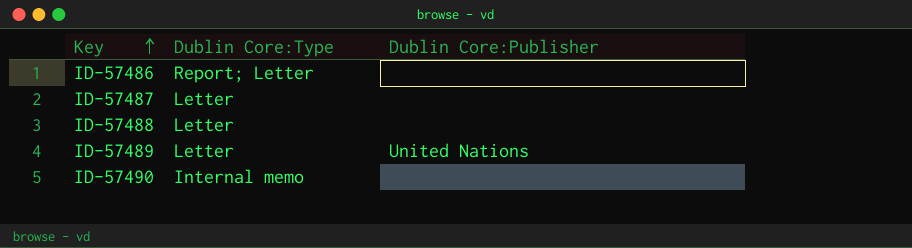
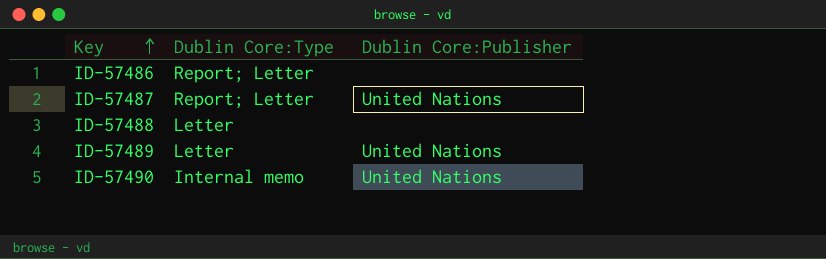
ID-57487 | Dublin Core:Type: Letter -> Report; Letter
ID-57487 | Dublin Core:Publisher: none -> United Nations
ID-57490 | Dublin Core:Publisher: none -> United Nations

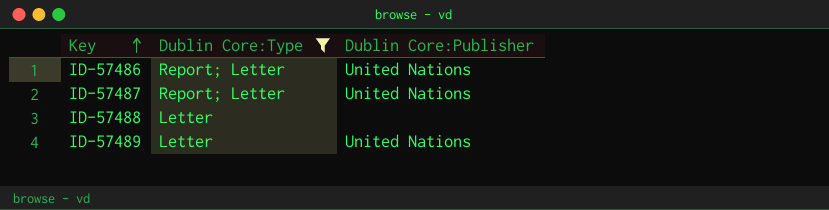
filter: none -> Dublin Core:Type != Internal memo
ID-57486 | Dublin Core:Publisher: none -> United Nations

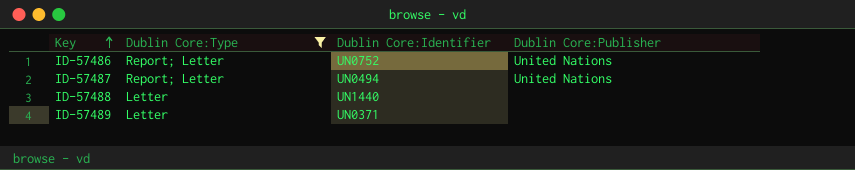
column Dublin Core:Identifier | position: none -> 3
ID-57489 | Dublin Core:Publisher: United Nations -> none

